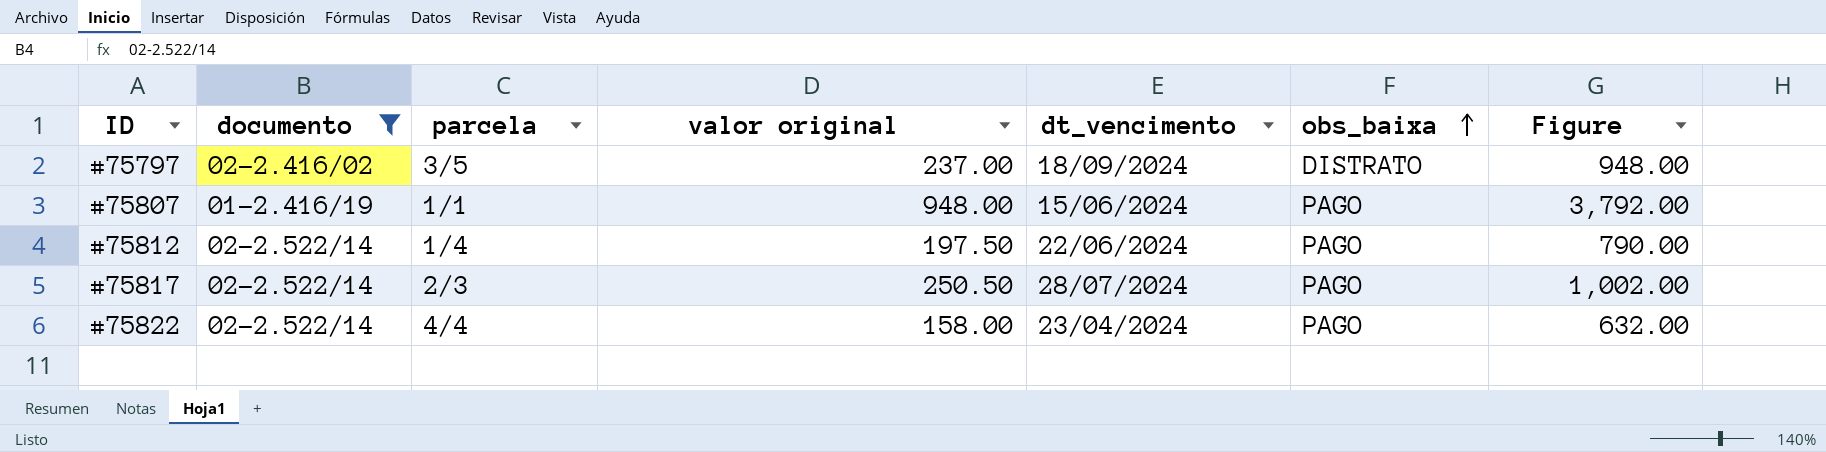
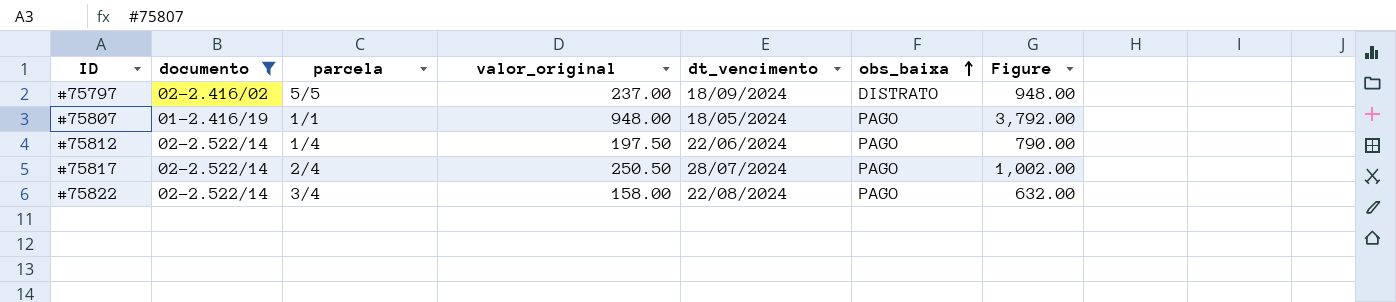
column name: valor original -> valor_original
#75797 | parcela: 3/5 -> 5/5
#75807 | dt_vencimento: 15/06/2024 -> 18/05/2024
#75817 | parcela: 2/3 -> 2/4
#75822 | parcela: 4/4 -> 3/4
#75822 | dt_vencimento: 23/04/2024 -> 22/08/2024

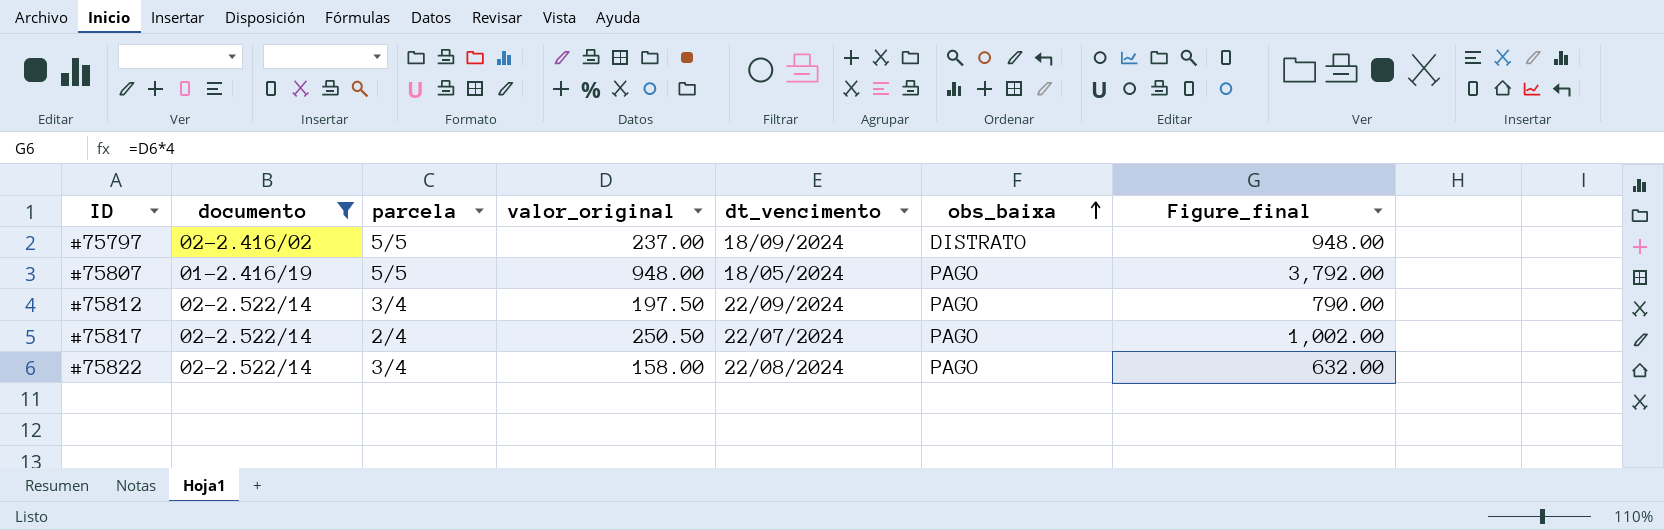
column name: Figure -> Figure_final
#75807 | parcela: 1/1 -> 5/5
#75812 | parcela: 1/4 -> 3/4
#75812 | dt_vencimento: 22/06/2024 -> 22/09/2024
#75817 | dt_vencimento: 28/07/2024 -> 22/07/2024

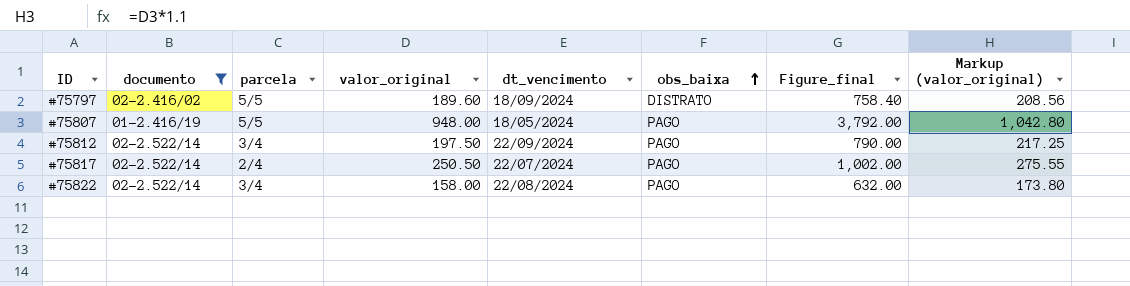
column Markup (valor_original) | formula: none -> [valor_original] * 1.1
#75797 | valor_original: 237.00 -> 189.60
#75797 | Figure_final: 948.00 -> 758.40

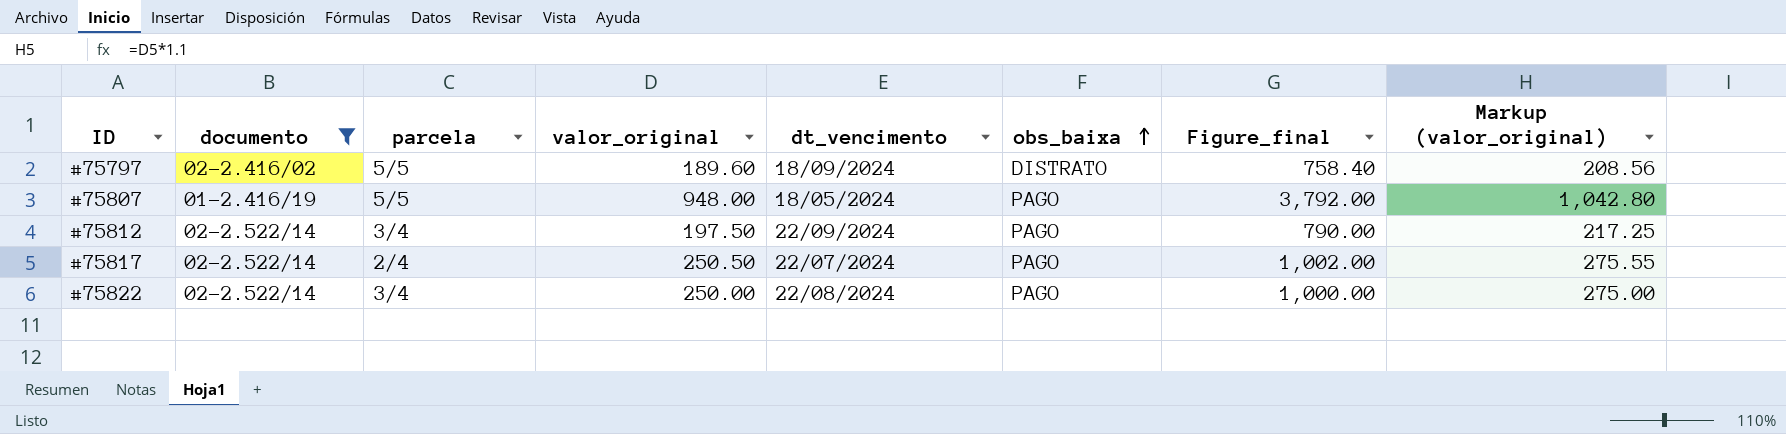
#75822 | valor_original: 158.00 -> 250.00
#75822 | Figure_final: 632.00 -> 1,000.00
#75822 | Markup (valor_original): 173.80 -> 275.00

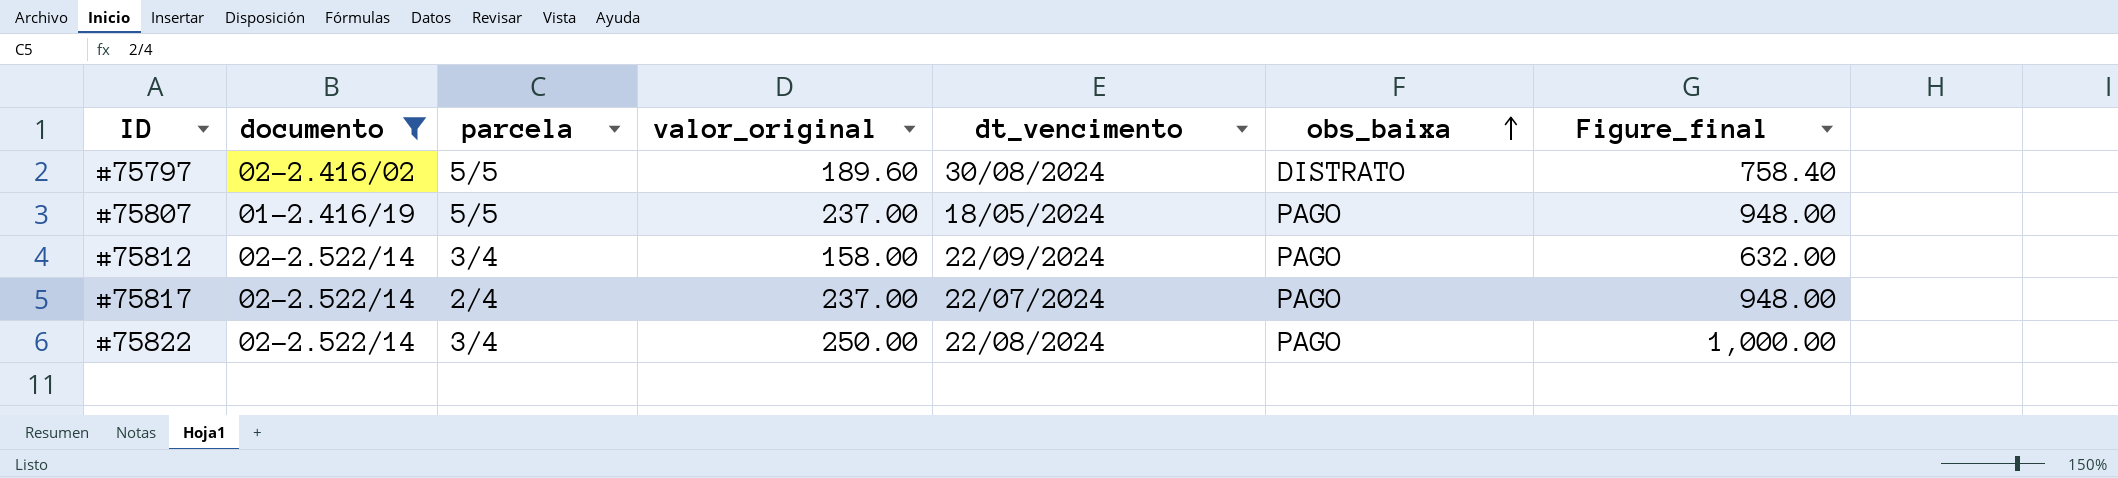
column Markup (valor_original) | formula: [valor_original] * 1.1 -> none
#75797 | dt_vencimento: 18/09/2024 -> 30/08/2024
#75807 | valor_original: 948.00 -> 237.00
#75807 | Figure_final: 3,792.00 -> 948.00
#75812 | valor_original: 197.50 -> 158.00
#75812 | Figure_final: 790.00 -> 632.00
#75817 | valor_original: 250.50 -> 237.00
#75817 | Figure_final: 1,002.00 -> 948.00

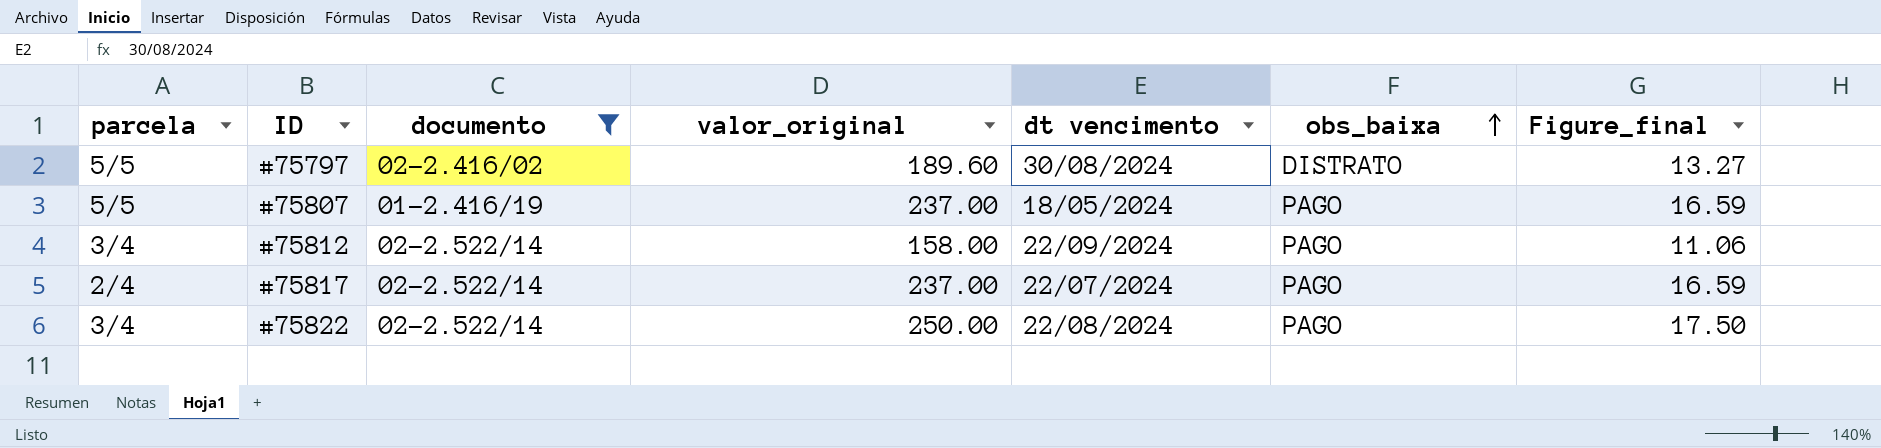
column parcela | position: 3 -> 1
column name: dt_vencimento -> dt vencimento
column Figure_final | formula: [valor_original] * 4 -> [valor_original] * 0.07

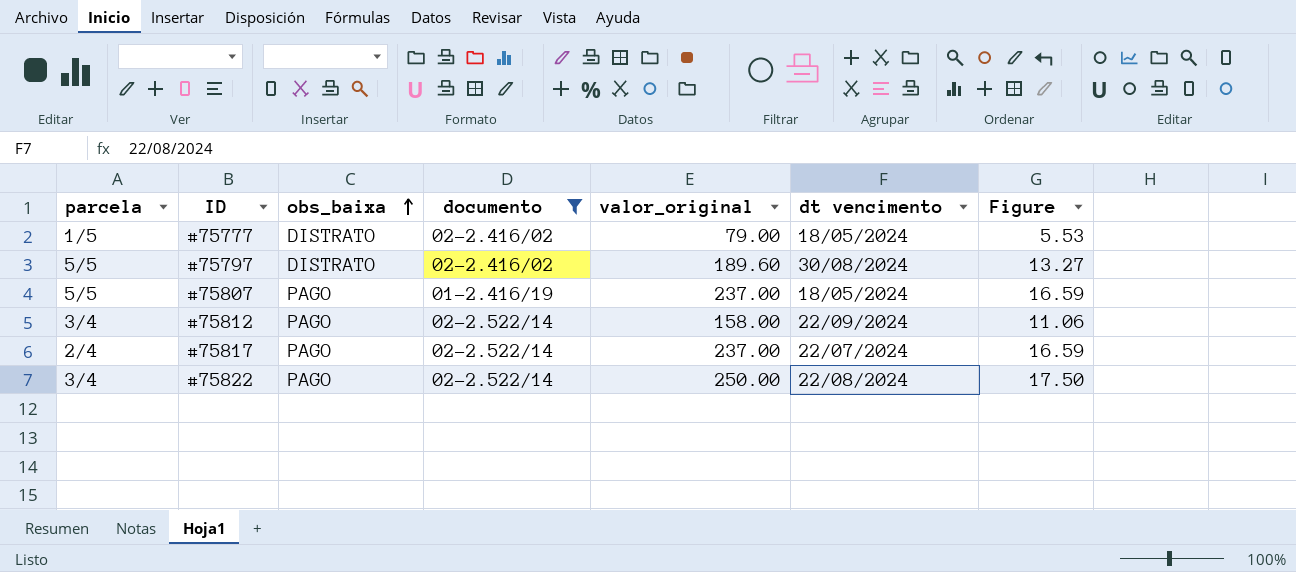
column obs_baixa | position: 6 -> 3
column name: Figure_final -> Figure
row #75777: none -> 1/5 | DISTRATO | 02-2.416/02 | 79.00 | 18/05/2024 | 5.53

